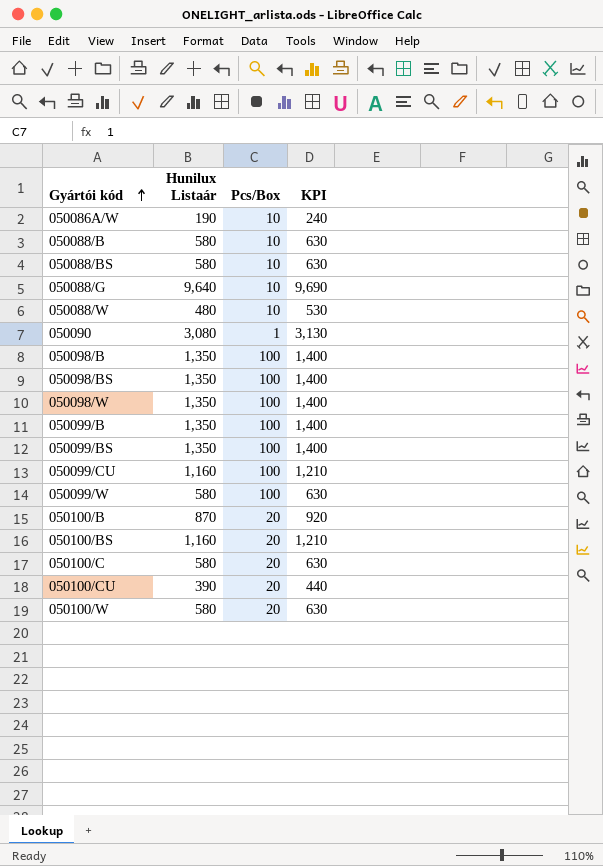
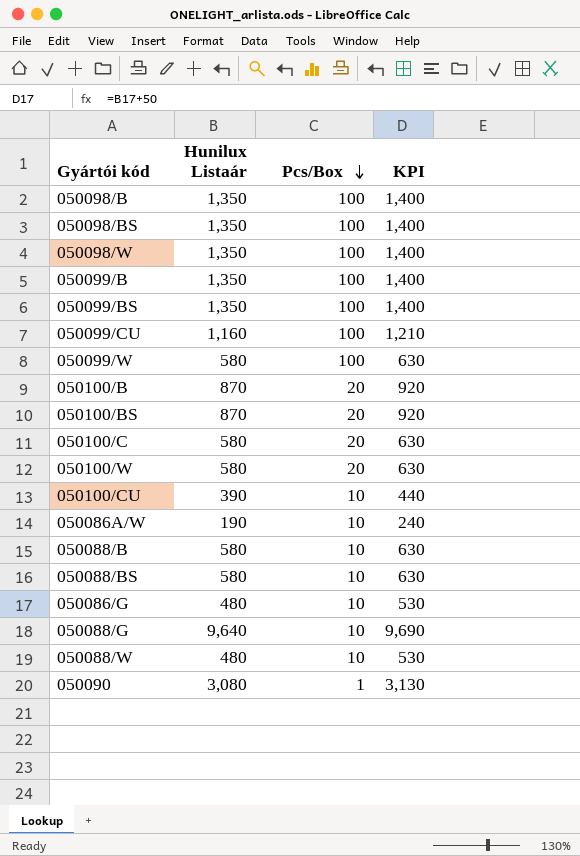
row order: Gyártói kód ascending -> Pcs/Box descending
050100/BS | Hunilux Listaár: 1,160 -> 870
050100/BS | KPI: 1,210 -> 920
050100/CU | Pcs/Box: 20 -> 10
row 050086/G: none -> 480 | 10 | 530

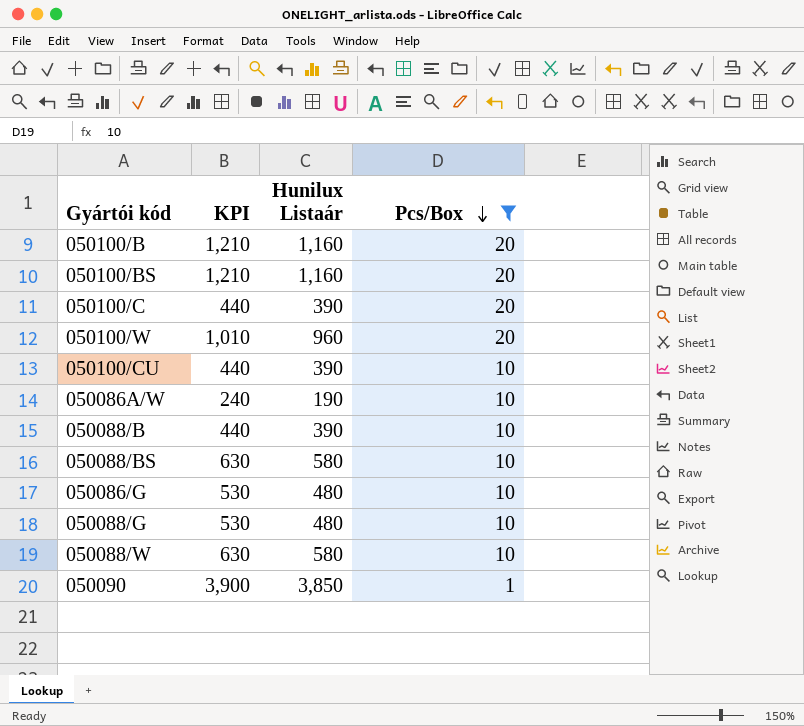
filter: none -> Pcs/Box != 100
column KPI | position: 4 -> 2
050100/B | KPI: 920 -> 1,210
050100/B | Hunilux Listaár: 870 -> 1,160
050100/BS | KPI: 920 -> 1,210
050100/BS | Hunilux Listaár: 870 -> 1,160
050100/C | KPI: 630 -> 440
050100/C | Hunilux Listaár: 580 -> 390
050100/W | KPI: 630 -> 1,010
050100/W | Hunilux Listaár: 580 -> 960
050088/B | KPI: 630 -> 440
050088/B | Hunilux Listaár: 580 -> 390
050088/G | KPI: 9,690 -> 530
050088/G | Hunilux Listaár: 9,640 -> 480
050088/W | KPI: 530 -> 630
050088/W | Hunilux Listaár: 480 -> 580
050090 | KPI: 3,130 -> 3,900
050090 | Hunilux Listaár: 3,080 -> 3,850

